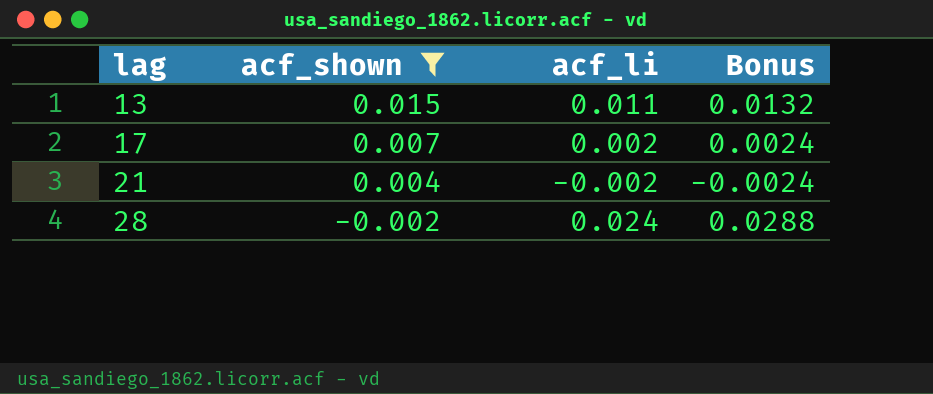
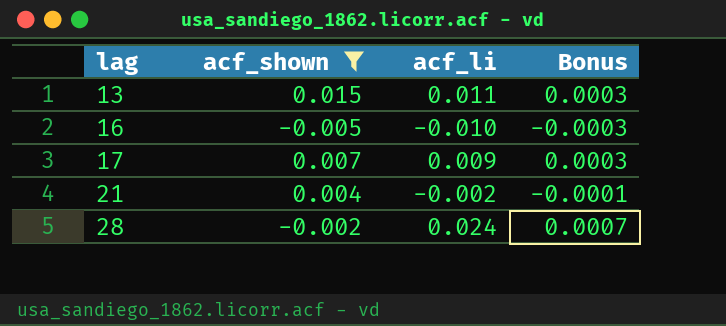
column Bonus | formula: [acf_li] * 1.2 -> [acf_li] * 0.03
row 16: none -> -0.005 | -0.010 | -0.0003
17 | acf_li: 0.002 -> 0.009

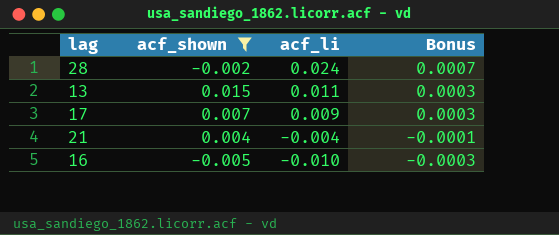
row order: lag ascending -> acf_li descending
21 | acf_li: -0.002 -> -0.004

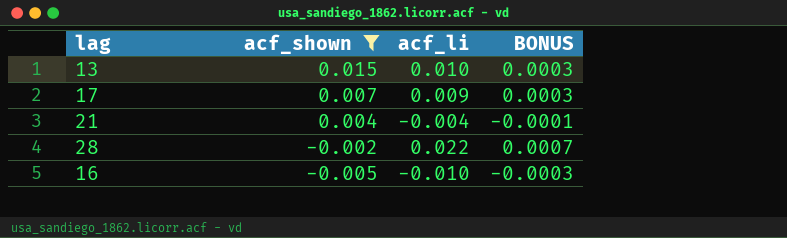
row order: acf_li descending -> acf_shown descending
column name: Bonus -> BONUS
13 | acf_li: 0.011 -> 0.010
28 | acf_li: 0.024 -> 0.022

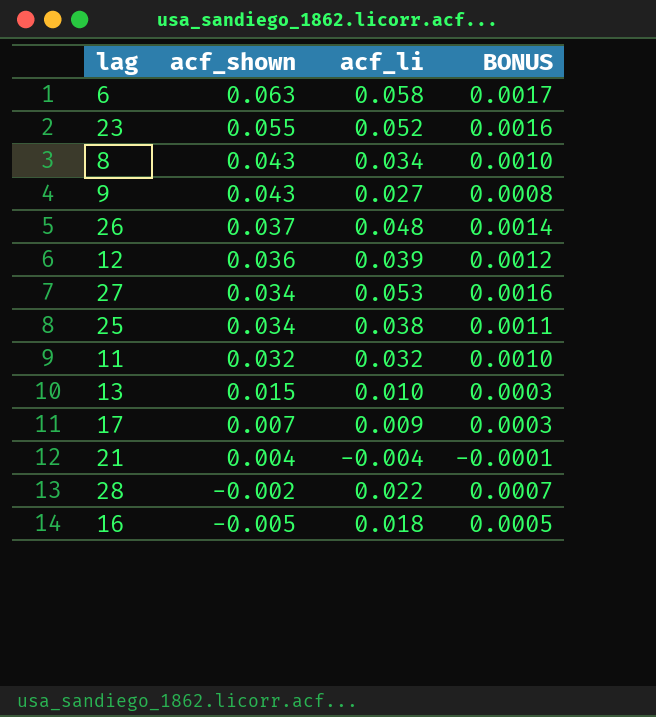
filter: acf_shown <= 0.015 -> none
16 | acf_li: -0.010 -> 0.018
16 | BONUS: -0.0003 -> 0.0005

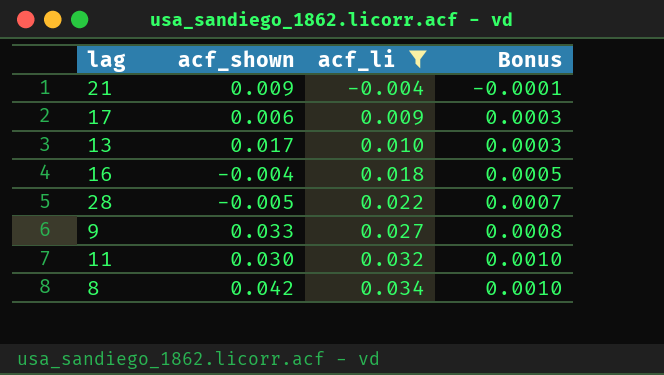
filter: none -> acf_li <= 0.034
row order: acf_shown descending -> acf_li ascending
column name: BONUS -> Bonus
21 | acf_shown: 0.004 -> 0.009
17 | acf_shown: 0.007 -> 0.006
13 | acf_shown: 0.015 -> 0.017
16 | acf_shown: -0.005 -> -0.004
28 | acf_shown: -0.002 -> -0.005
9 | acf_shown: 0.043 -> 0.033
11 | acf_shown: 0.032 -> 0.030
8 | acf_shown: 0.043 -> 0.042

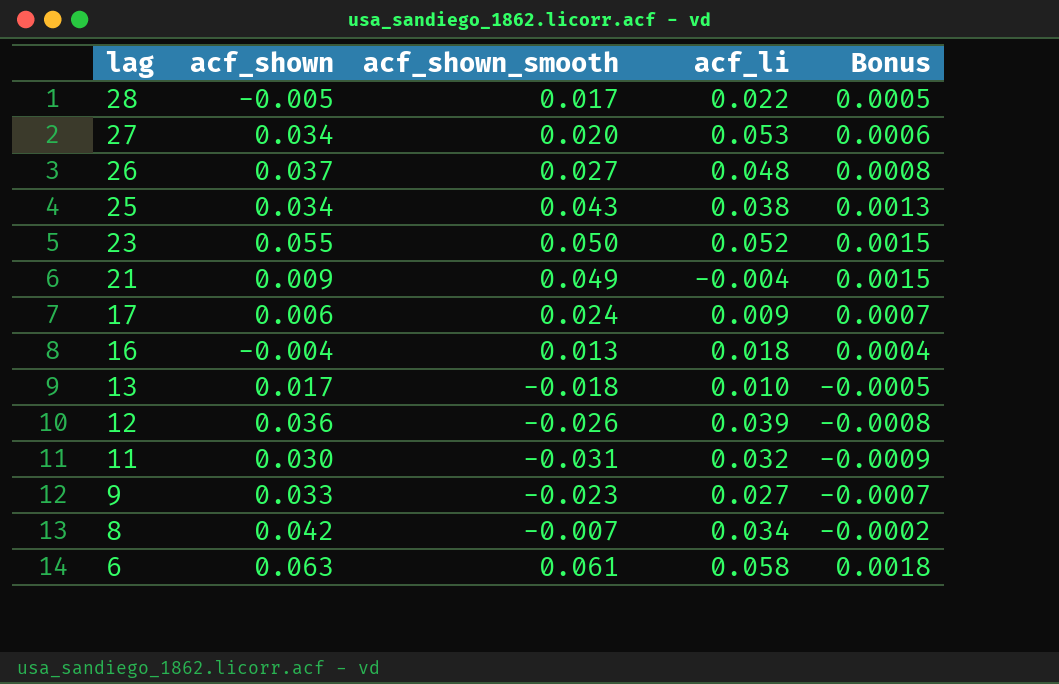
filter: acf_li <= 0.034 -> none
row order: acf_li ascending -> lag descending
column acf_shown_smooth | position: none -> 3
column Bonus | formula: [acf_li] * 0.03 -> [acf_shown_smooth] * 0.03

